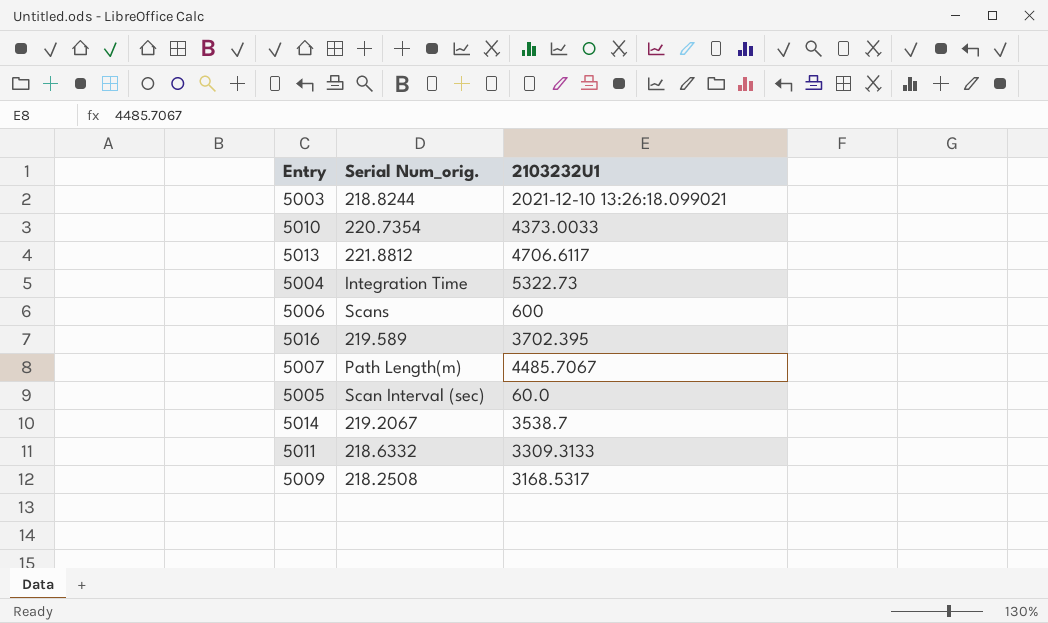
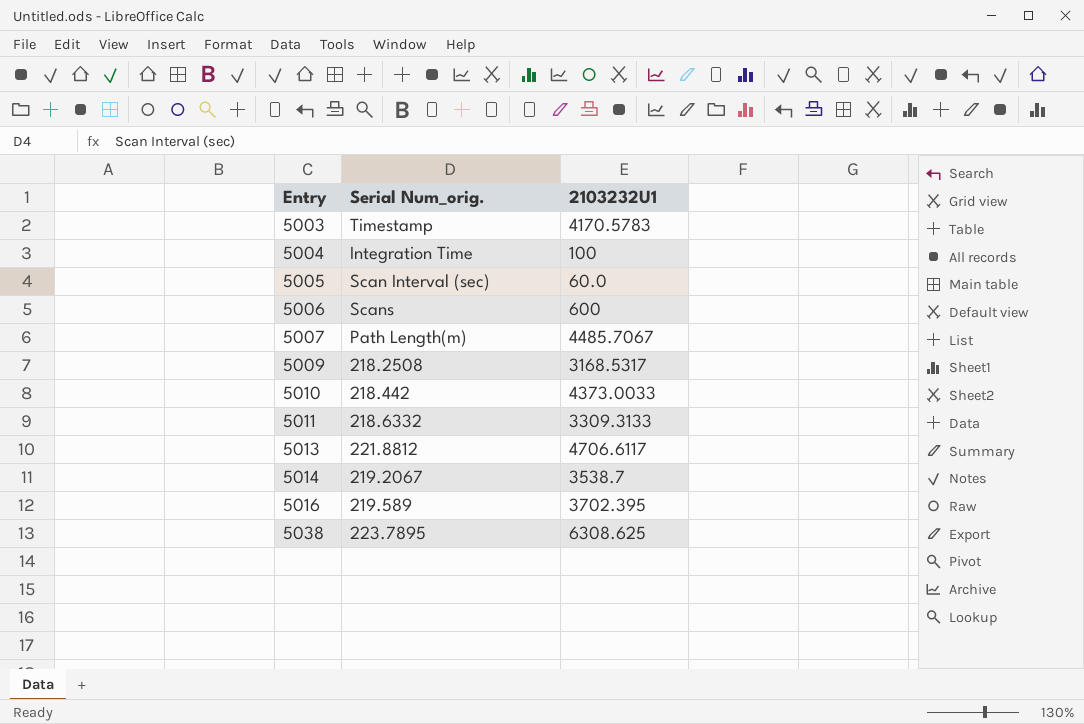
row order: none -> Entry ascending
5003 | Serial Num_orig.: 218.8244 -> Timestamp
5003 | 2103232U1: 2021-12-10 13:26:18.099021 -> 4170.5783
5004 | 2103232U1: 5322.73 -> 100
5010 | Serial Num_orig.: 220.7354 -> 218.442
row 5038: none -> 223.7895 | 6308.625

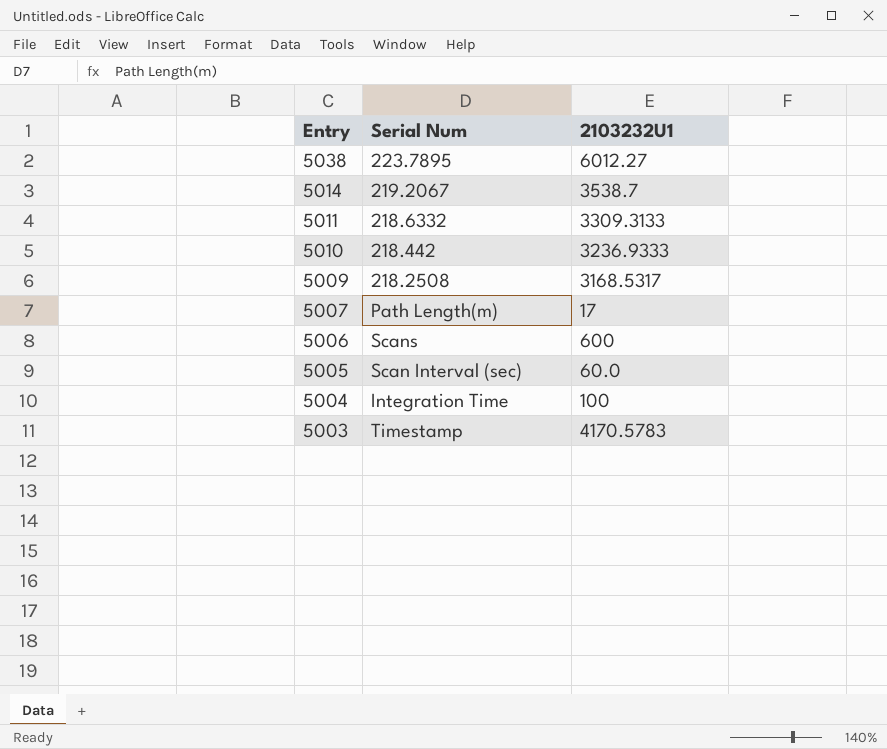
row order: Entry ascending -> Entry descending
column name: Serial Num_orig. -> Serial Num
row 5013: 221.8812 | 4706.6117 -> none
row 5016: 219.589 | 3702.395 -> none
5038 | 2103232U1: 6308.625 -> 6012.27
5010 | 2103232U1: 4373.0033 -> 3236.9333
5007 | 2103232U1: 4485.7067 -> 17

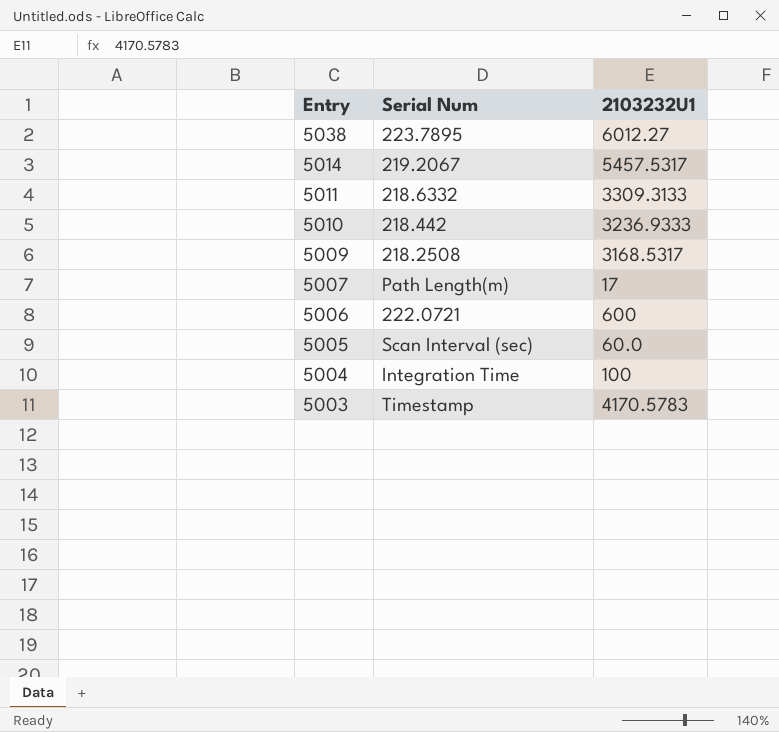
5014 | 2103232U1: 3538.7 -> 5457.5317
5006 | Serial Num: Scans -> 222.0721

